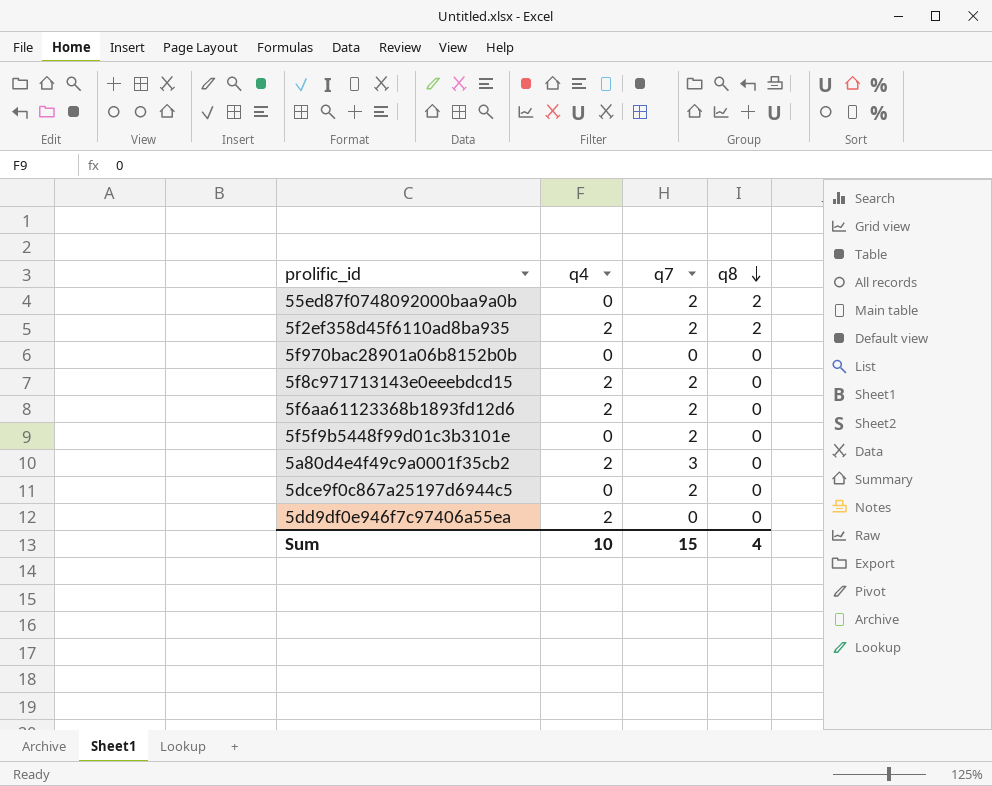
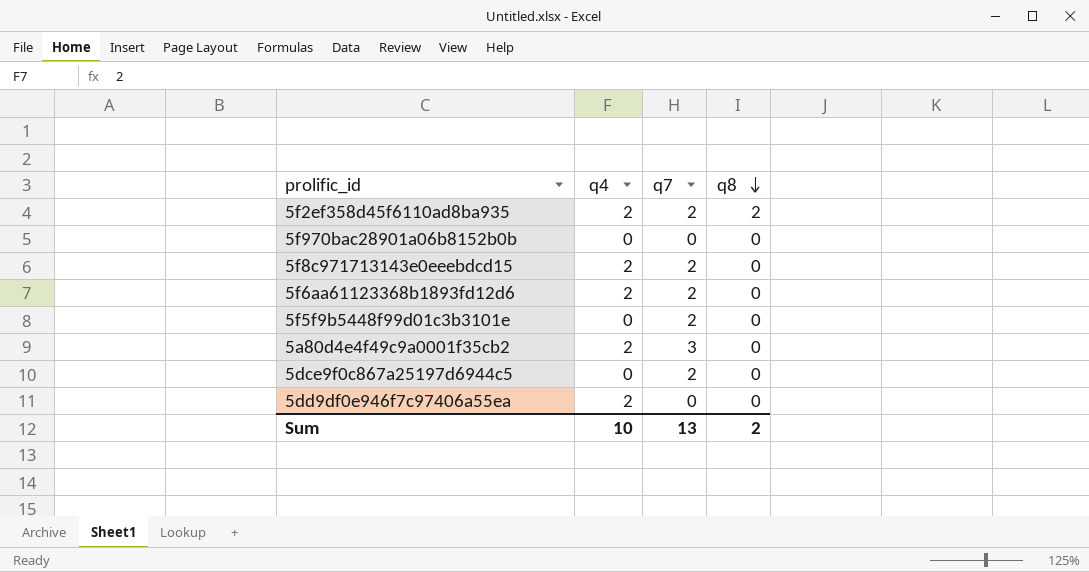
row 55ed87f0748092000baa9a0b: 0 | 2 | 2 -> none
Sum | q7: 15 -> 13
Sum | q8: 4 -> 2

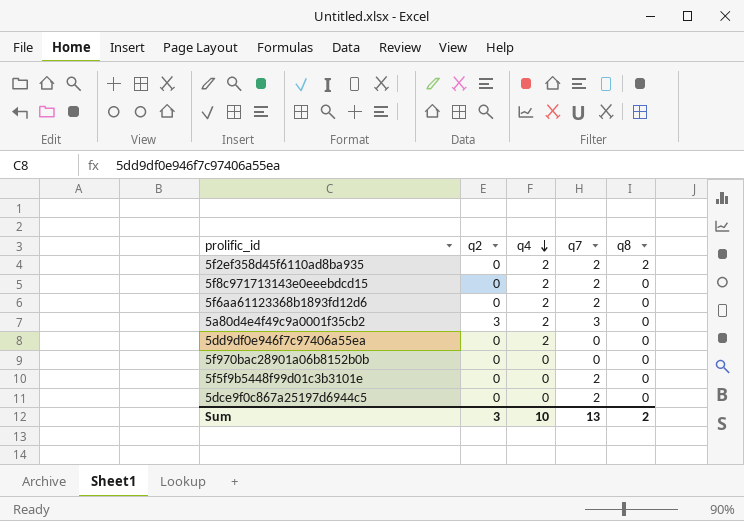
row order: q8 descending -> q4 descending
column q2 | position: none -> 2

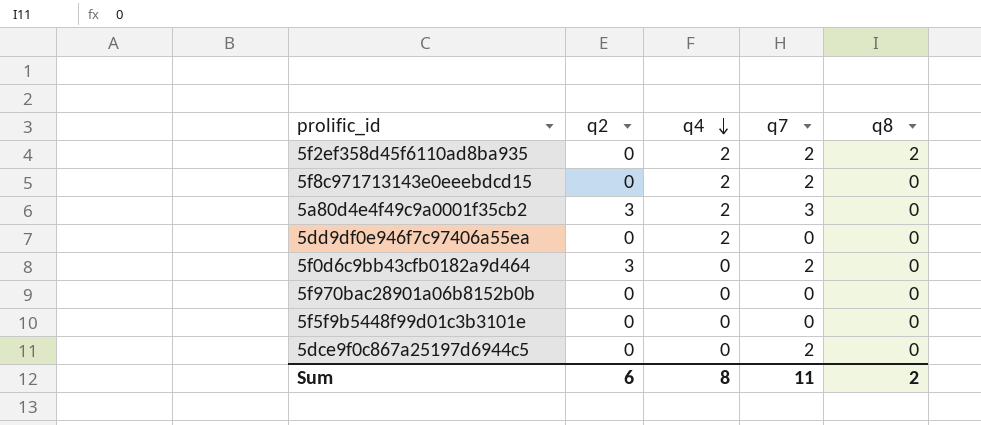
row 5f6aa61123368b1893fd12d6: 0 | 2 | 2 | 0 -> none
row 5f0d6c9bb43cfb0182a9d464: none -> 3 | 0 | 2 | 0
5f5f9b5448f99d01c3b3101e | q7: 2 -> 0
Sum | q2: 3 -> 6
Sum | q4: 10 -> 8
Sum | q7: 13 -> 11

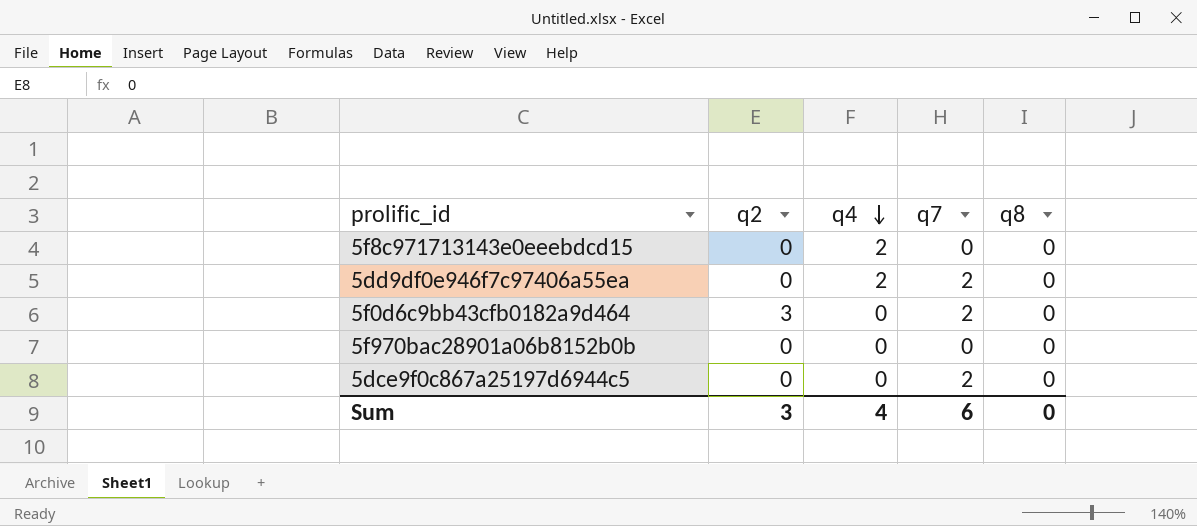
row 5f2ef358d45f6110ad8ba935: 0 | 2 | 2 | 2 -> none
row 5a80d4e4f49c9a0001f35cb2: 3 | 2 | 3 | 0 -> none
row 5f5f9b5448f99d01c3b3101e: 0 | 0 | 0 | 0 -> none
5f8c971713143e0eeebdcd15 | q7: 2 -> 0
5dd9df0e946f7c97406a55ea | q7: 0 -> 2
Sum | q2: 6 -> 3
Sum | q4: 8 -> 4
Sum | q7: 11 -> 6
Sum | q8: 2 -> 0

